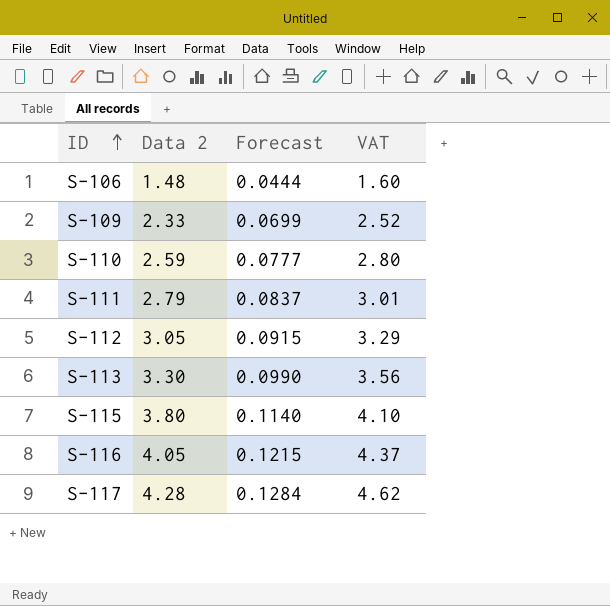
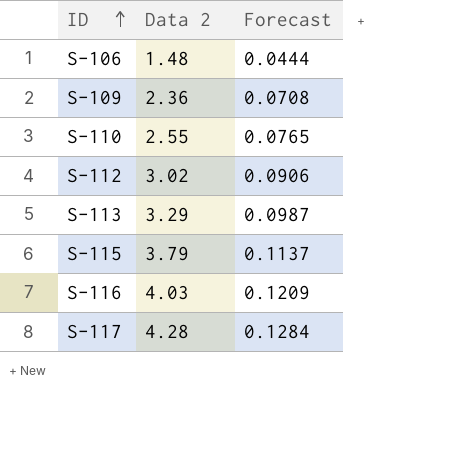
column VAT | formula: [Data 2] * 1.08 -> none
row S-111: 2.79 | 0.0837 | 3.01 -> none
S-109 | Data 2: 2.33 -> 2.36
S-109 | Forecast: 0.0699 -> 0.0708
S-110 | Data 2: 2.59 -> 2.55
S-110 | Forecast: 0.0777 -> 0.0765
S-112 | Data 2: 3.05 -> 3.02
S-112 | Forecast: 0.0915 -> 0.0906
S-113 | Data 2: 3.30 -> 3.29
S-113 | Forecast: 0.0990 -> 0.0987
S-115 | Data 2: 3.80 -> 3.79
S-115 | Forecast: 0.1140 -> 0.1137
S-116 | Data 2: 4.05 -> 4.03
S-116 | Forecast: 0.1215 -> 0.1209

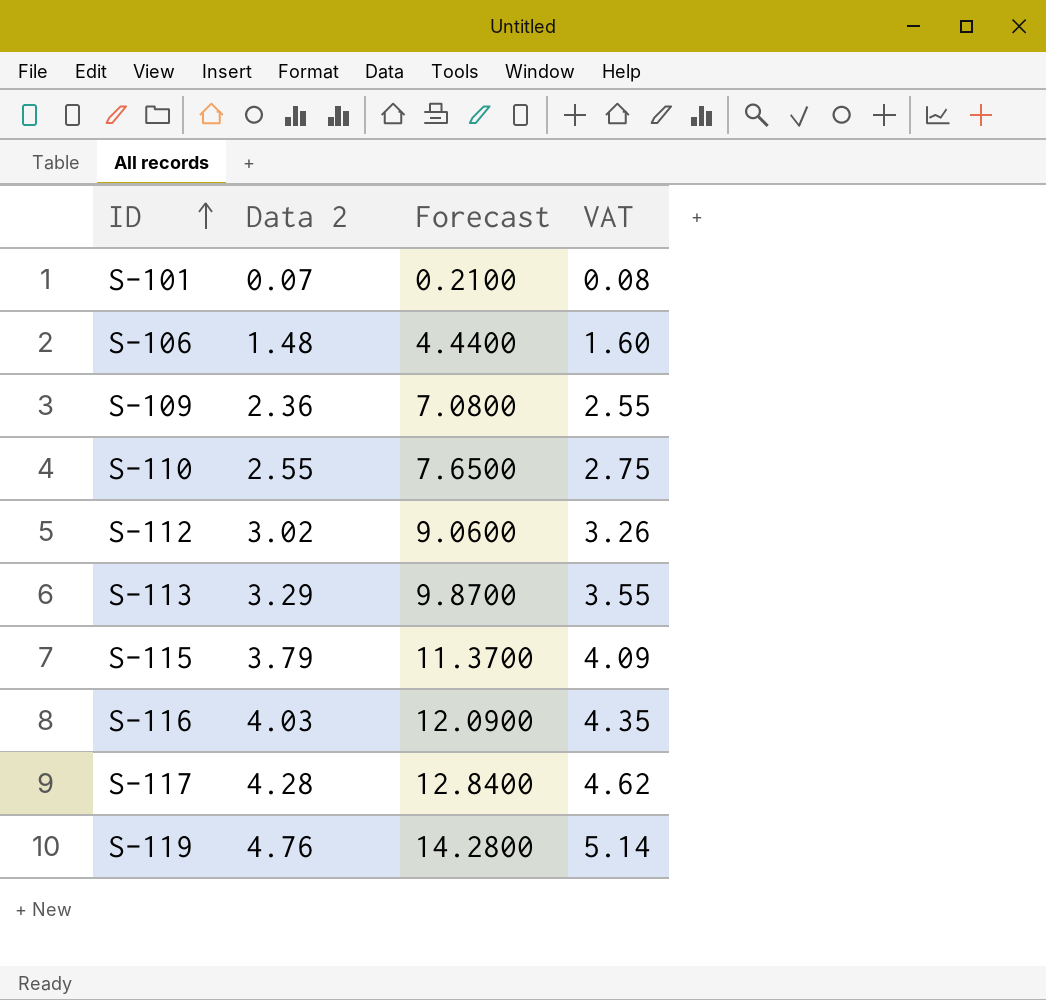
column Forecast | formula: [Data 2] * 0.03 -> [Data 2] * 3
column VAT | formula: none -> [Data 2] * 1.08
row S-101: none -> 0.07 | 0.2100 | 0.08
row S-119: none -> 4.76 | 14.2800 | 5.14

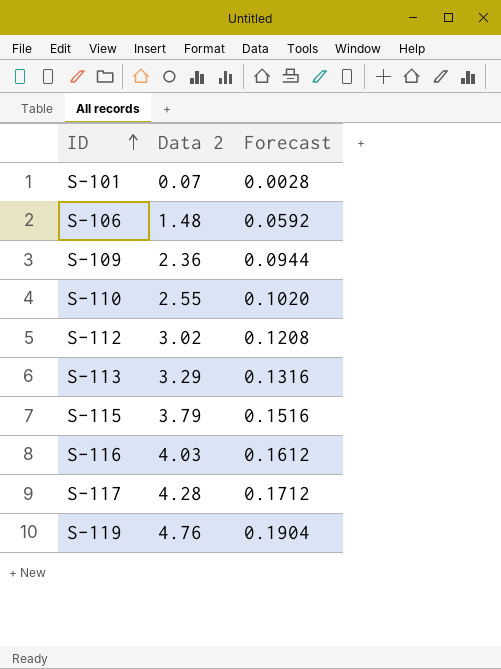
column VAT | formula: [Data 2] * 1.08 -> none
column Forecast | formula: [Data 2] * 3 -> [Data 2] * 0.04

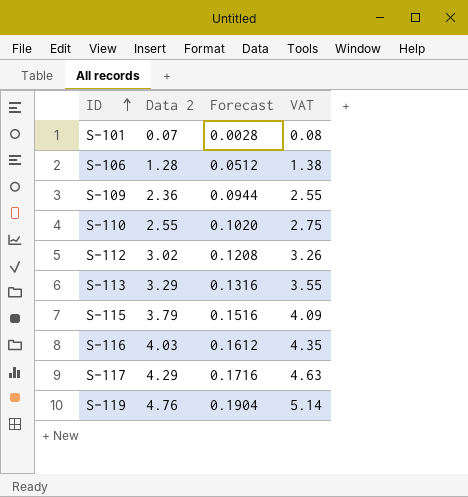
column VAT | formula: none -> [Data 2] * 1.08
S-106 | Data 2: 1.48 -> 1.28
S-106 | Forecast: 0.0592 -> 0.0512
S-117 | Data 2: 4.28 -> 4.29
S-117 | Forecast: 0.1712 -> 0.1716

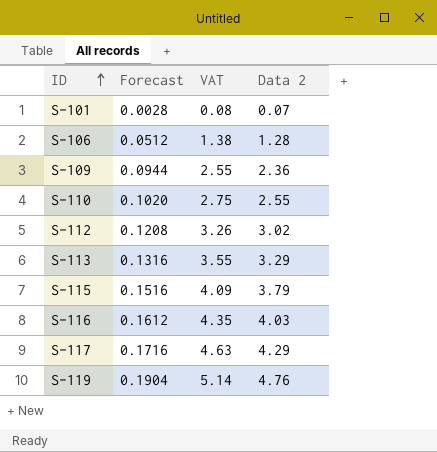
column Data 2 | position: 2 -> 4

